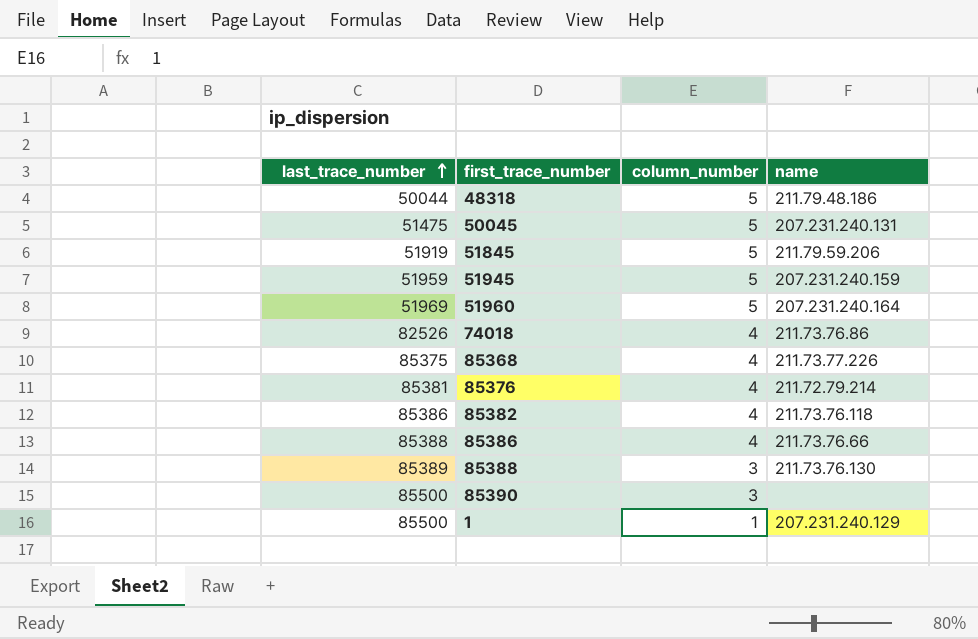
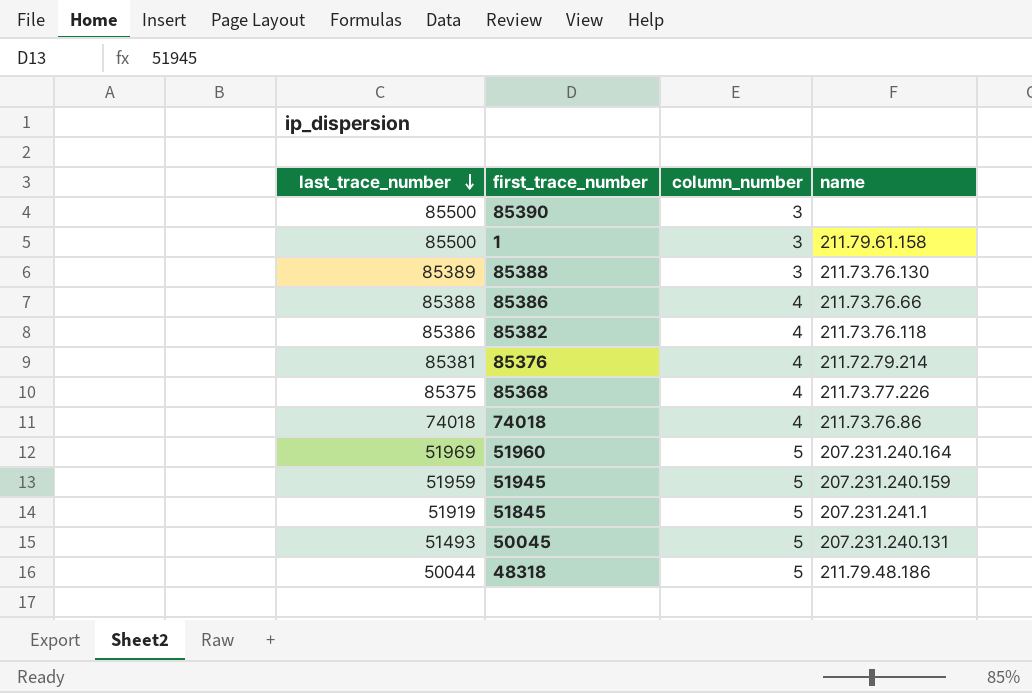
row order: last_trace_number ascending -> last_trace_number descending
1 | column_number: 1 -> 3
1 | name: 207.231.240.129 -> 211.79.61.158
74018 | last_trace_number: 82526 -> 74018
51845 | name: 211.79.59.206 -> 207.231.241.1
50045 | last_trace_number: 51475 -> 51493

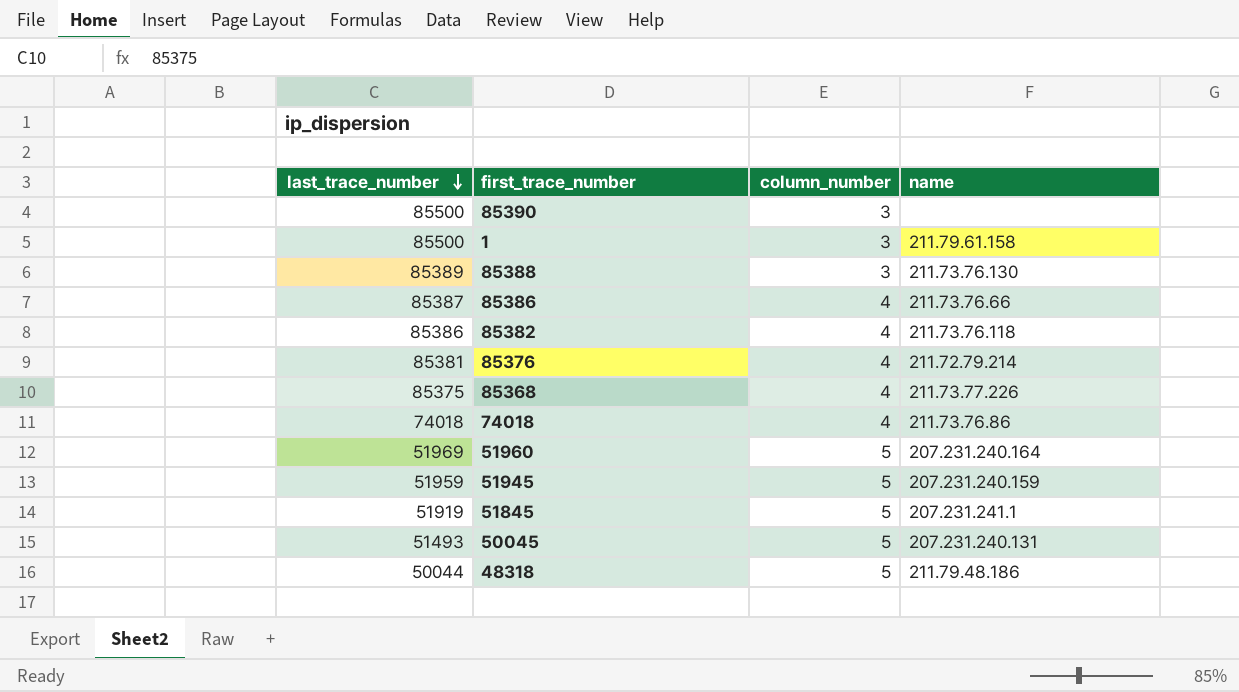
85386 | last_trace_number: 85388 -> 85387

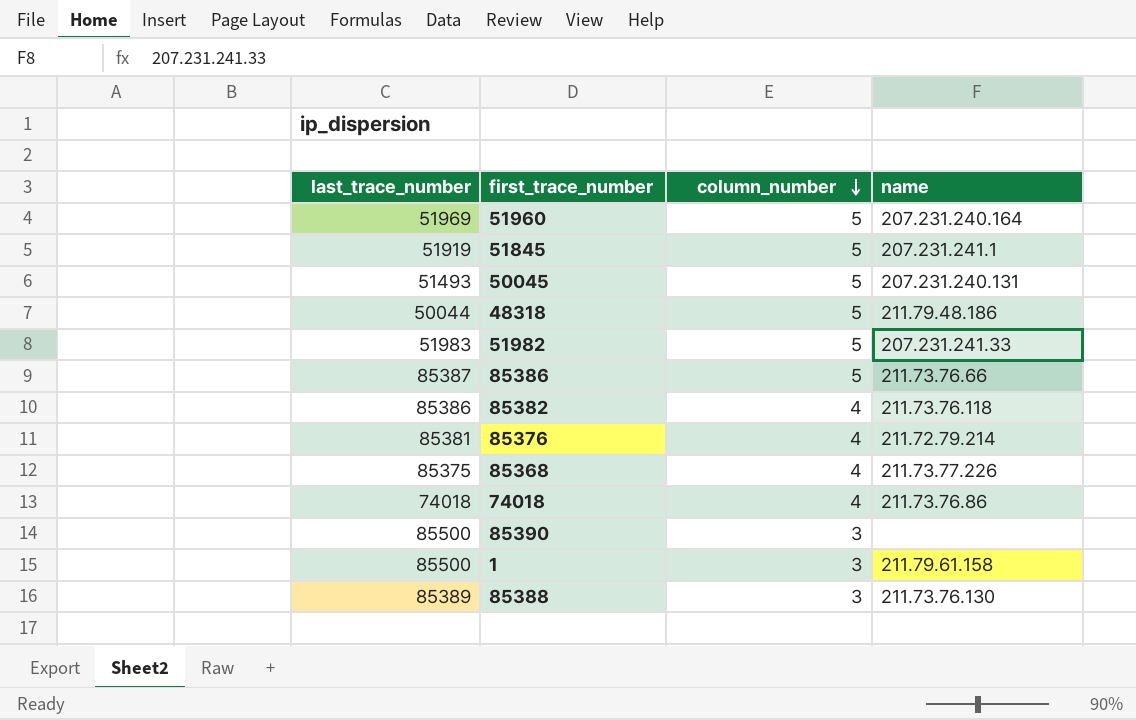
row order: last_trace_number descending -> column_number descending
row 51945: 51959 | 5 | 207.231.240.159 -> none
row 51982: none -> 51983 | 5 | 207.231.241.33
85386 | column_number: 4 -> 5

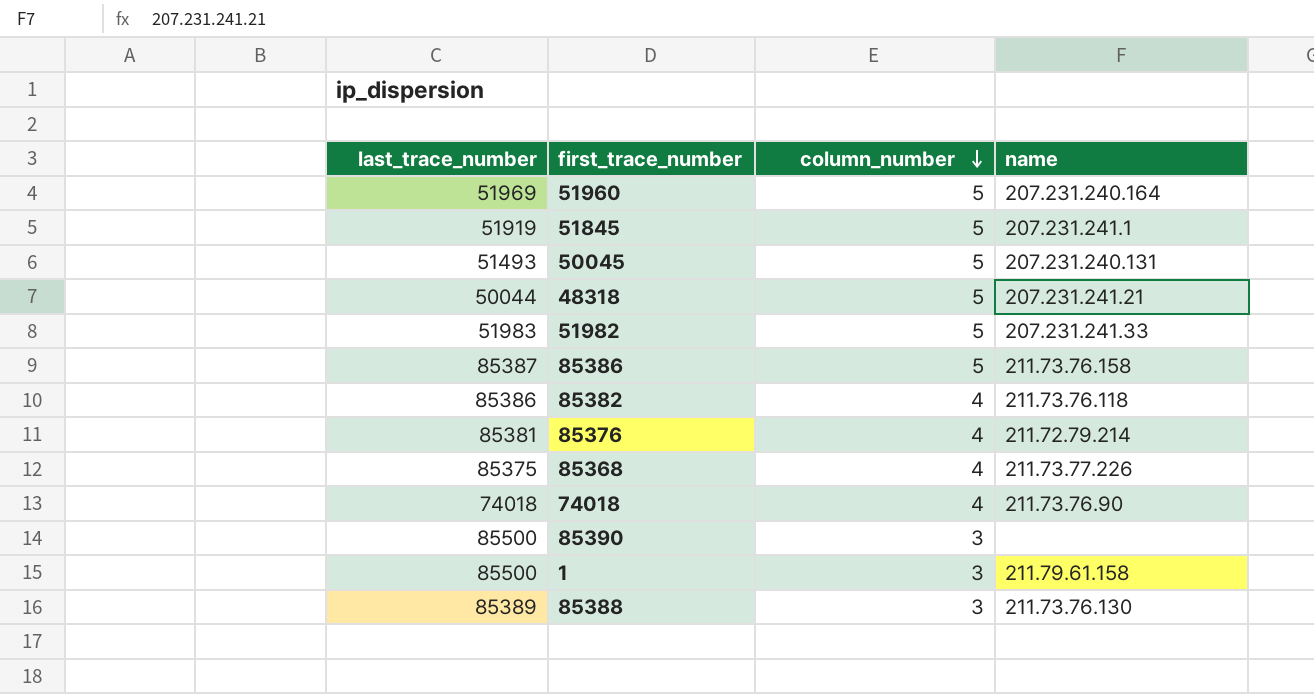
48318 | name: 211.79.48.186 -> 207.231.241.21
85386 | name: 211.73.76.66 -> 211.73.76.158
74018 | name: 211.73.76.86 -> 211.73.76.90

